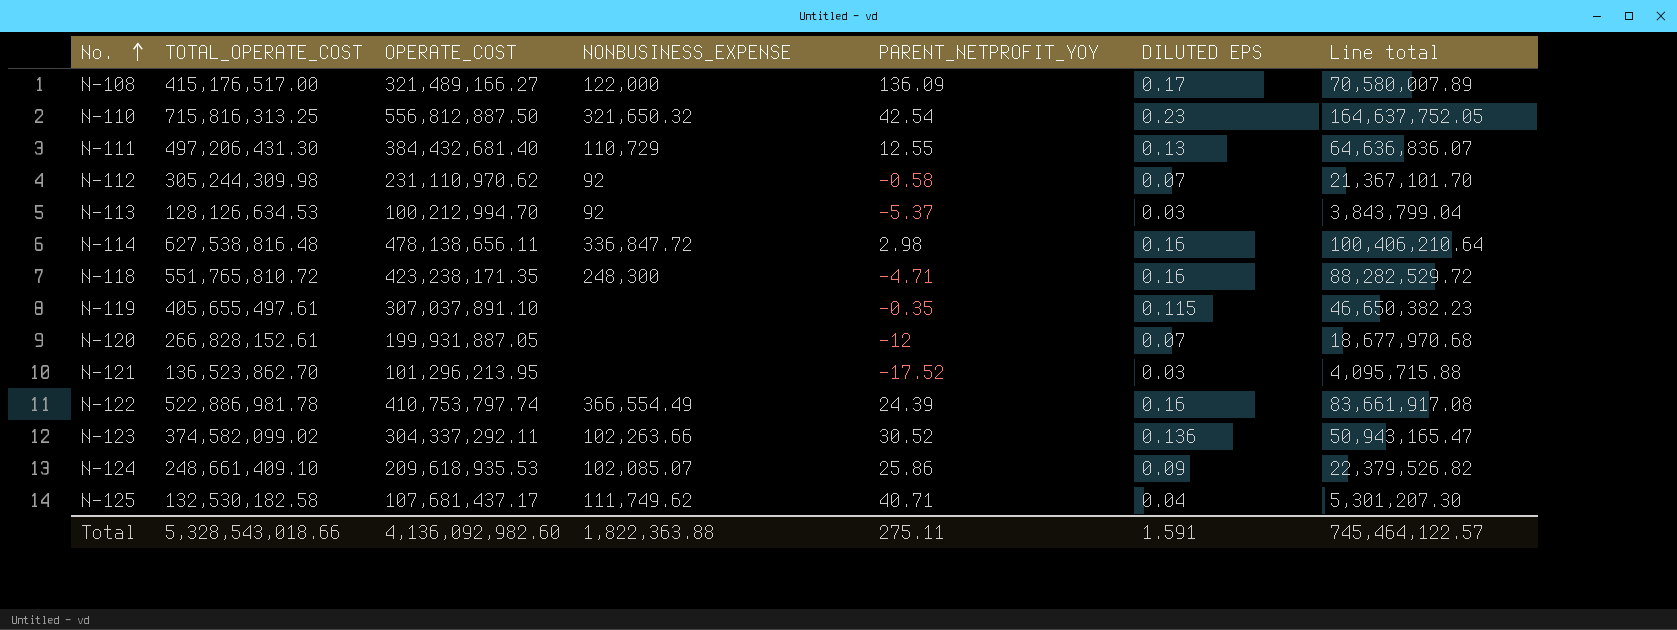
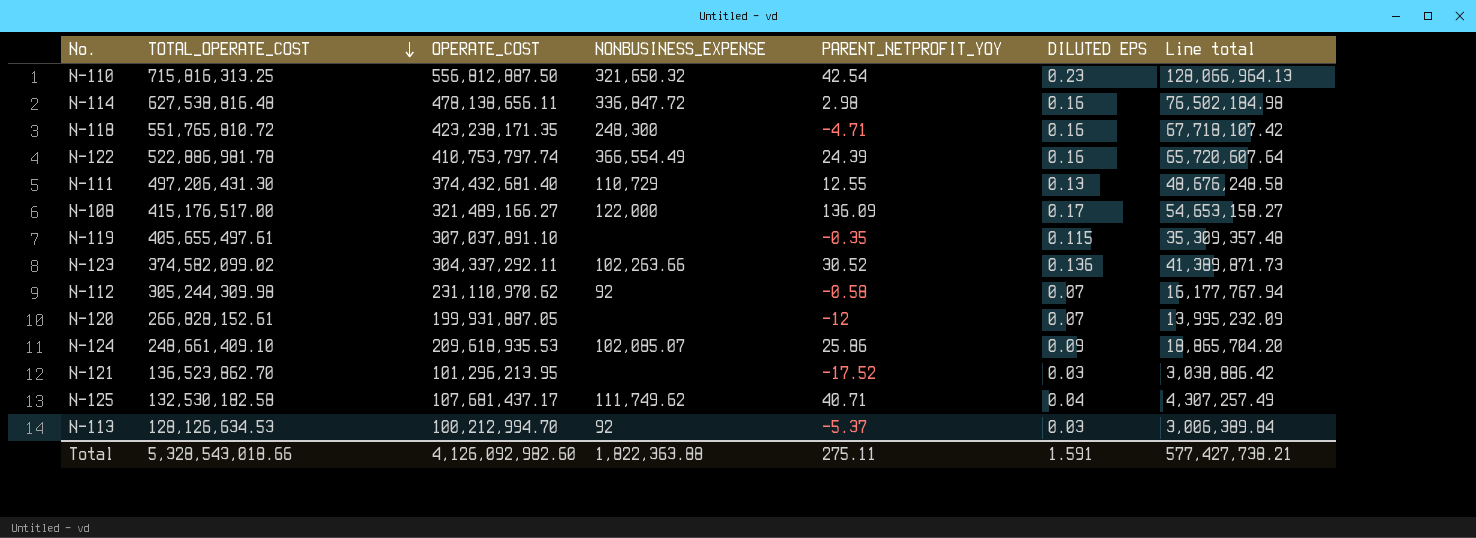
row order: No. ascending -> TOTAL_OPERATE_COST descending
column Line total | formula: [TOTAL_OPERATE_COST] * [DILUTED EPS] -> [OPERATE_COST] * [DILUTED EPS]
N-111 | OPERATE_COST: 384,432,681.40 -> 374,432,681.40
Total | OPERATE_COST: 4,136,092,982.60 -> 4,126,092,982.60
Total | Line total: 745,464,122.57 -> 577,427,738.21

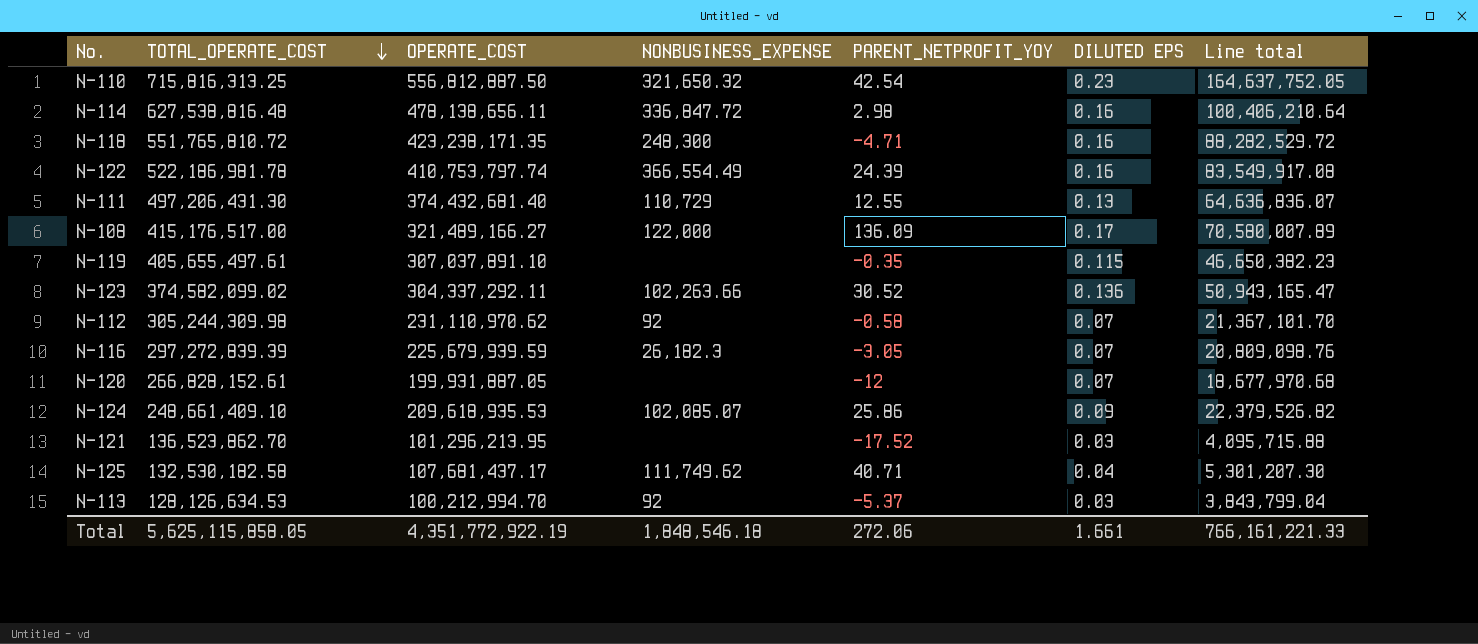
column Line total | formula: [OPERATE_COST] * [DILUTED EPS] -> [TOTAL_OPERATE_COST] * [DILUTED EPS]
N-122 | TOTAL_OPERATE_COST: 522,886,981.78 -> 522,186,981.78
row N-116: none -> 297,272,839.39 | 225,679,939.59 | 26,182.3 | -3.05 | 0.07 | 20,809,098.76
Total | TOTAL_OPERATE_COST: 5,328,543,018.66 -> 5,625,115,858.05
Total | OPERATE_COST: 4,126,092,982.60 -> 4,351,772,922.19
Total | NONBUSINESS_EXPENSE: 1,822,363.88 -> 1,848,546.18
Total | PARENT_NETPROFIT_YOY: 275.11 -> 272.06
Total | DILUTED EPS: 1.591 -> 1.661
Total | Line total: 577,427,738.21 -> 766,161,221.33

